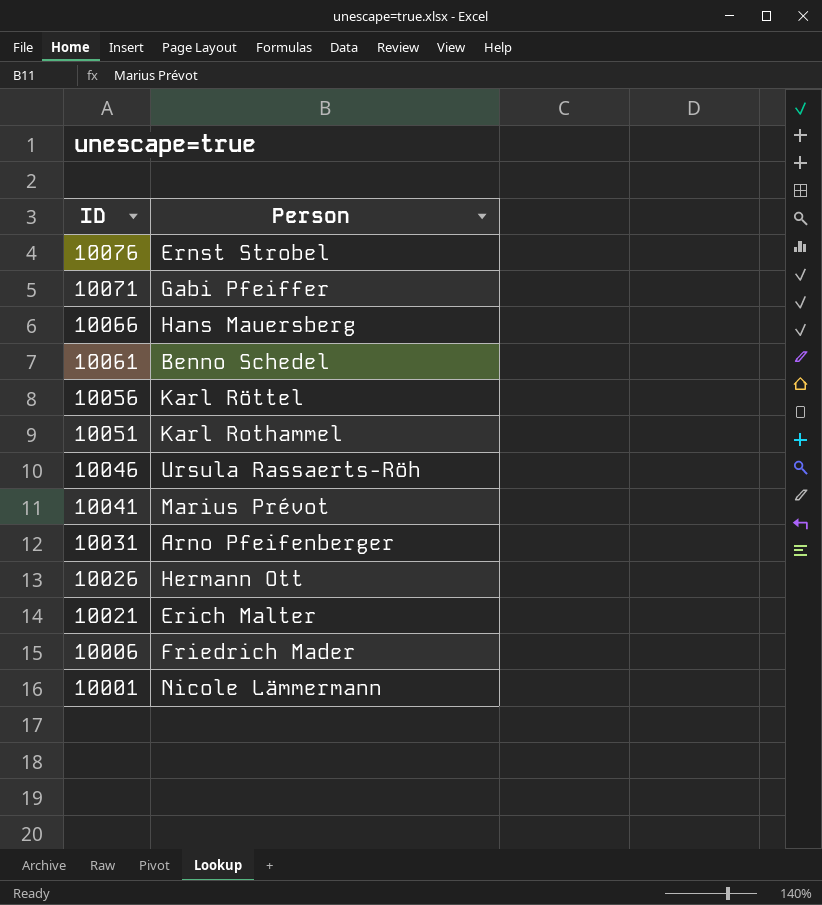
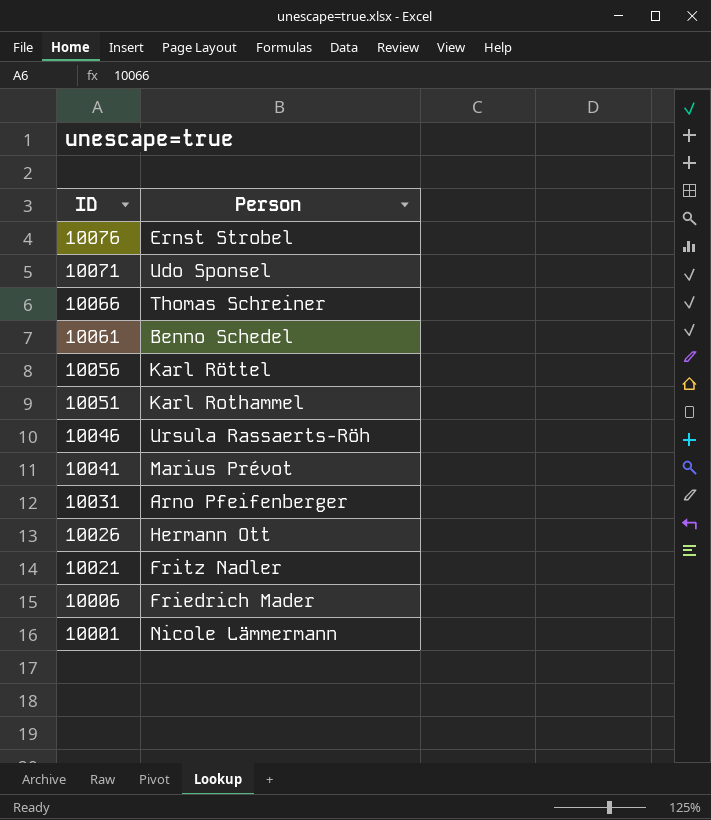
10071 | Person: Gabi Pfeiffer -> Udo Sponsel
10066 | Person: Hans Mauersberg -> Thomas Schreiner
10021 | Person: Erich Malter -> Fritz Nadler

